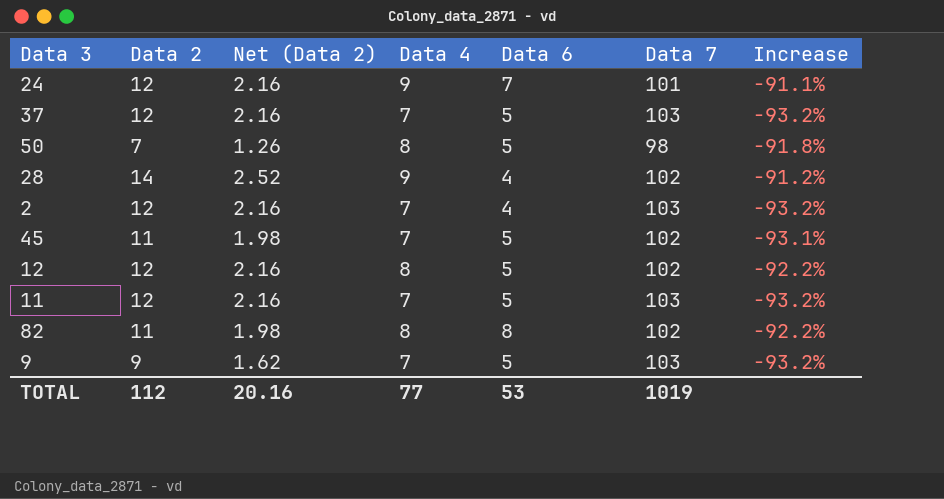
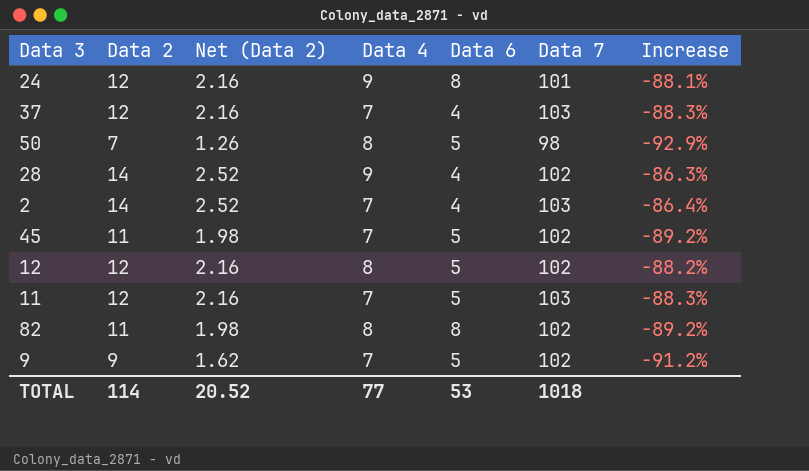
column Increase | formula: ([Data 4] - [Data 7]) / [Data 7] -> ([Data 2] - [Data 7]) / [Data 7]
24 | Data 6: 7 -> 8
37 | Data 6: 5 -> 4
2 | Data 2: 12 -> 14
2 | Net (Data 2): 2.16 -> 2.52
9 | Data 7: 103 -> 102
TOTAL | Data 2: 112 -> 114
TOTAL | Net (Data 2): 20.16 -> 20.52
TOTAL | Data 7: 1019 -> 1018

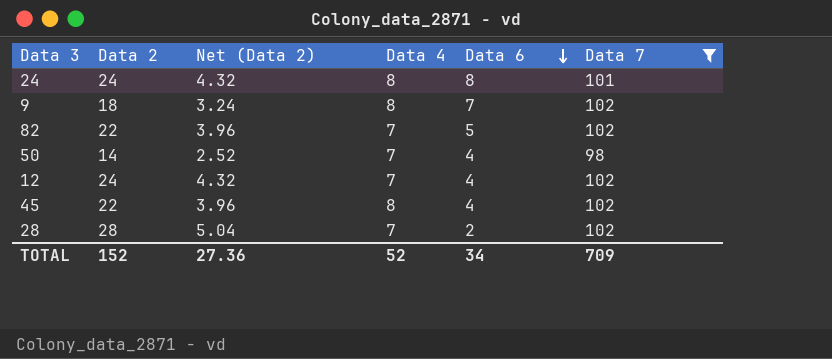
filter: none -> Data 7 != 103
row order: none -> Data 6 descending
column Increase | formula: ([Data 2] - [Data 7]) / [Data 7] -> none
24 | Data 2: 12 -> 24
24 | Net (Data 2): 2.16 -> 4.32
24 | Data 4: 9 -> 8
9 | Data 2: 9 -> 18
9 | Net (Data 2): 1.62 -> 3.24
9 | Data 4: 7 -> 8
9 | Data 6: 5 -> 7
82 | Data 2: 11 -> 22
82 | Net (Data 2): 1.98 -> 3.96
82 | Data 4: 8 -> 7
82 | Data 6: 8 -> 5
50 | Data 2: 7 -> 14
50 | Net (Data 2): 1.26 -> 2.52
50 | Data 4: 8 -> 7
50 | Data 6: 5 -> 4
12 | Data 2: 12 -> 24
12 | Net (Data 2): 2.16 -> 4.32
12 | Data 4: 8 -> 7
12 | Data 6: 5 -> 4
45 | Data 2: 11 -> 22
45 | Net (Data 2): 1.98 -> 3.96
45 | Data 4: 7 -> 8
45 | Data 6: 5 -> 4
28 | Data 2: 14 -> 28
28 | Net (Data 2): 2.52 -> 5.04
28 | Data 4: 9 -> 7
28 | Data 6: 4 -> 2
TOTAL | Data 2: 114 -> 152
TOTAL | Net (Data 2): 20.52 -> 27.36
TOTAL | Data 4: 77 -> 52
TOTAL | Data 6: 53 -> 34
TOTAL | Data 7: 1018 -> 709

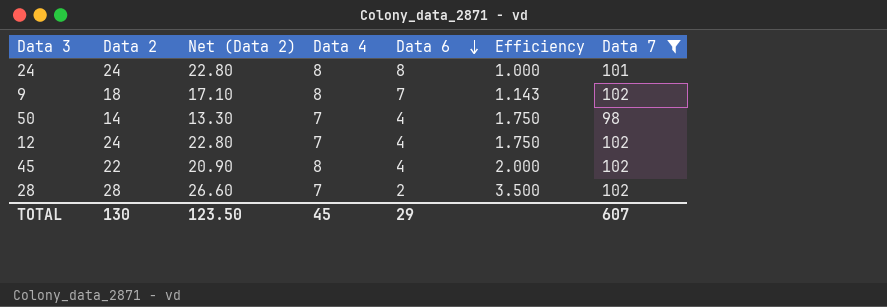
column Net (Data 2) | formula: [Data 2] * 0.18 -> [Data 2] * 0.95
column Efficiency | formula: none -> [Data 4] / [Data 6]
row 82: 22 | 3.96 | 7 | 5 | 102 -> none
TOTAL | Data 2: 152 -> 130
TOTAL | Net (Data 2): 27.36 -> 123.50
TOTAL | Data 4: 52 -> 45
TOTAL | Data 6: 34 -> 29
TOTAL | Data 7: 709 -> 607

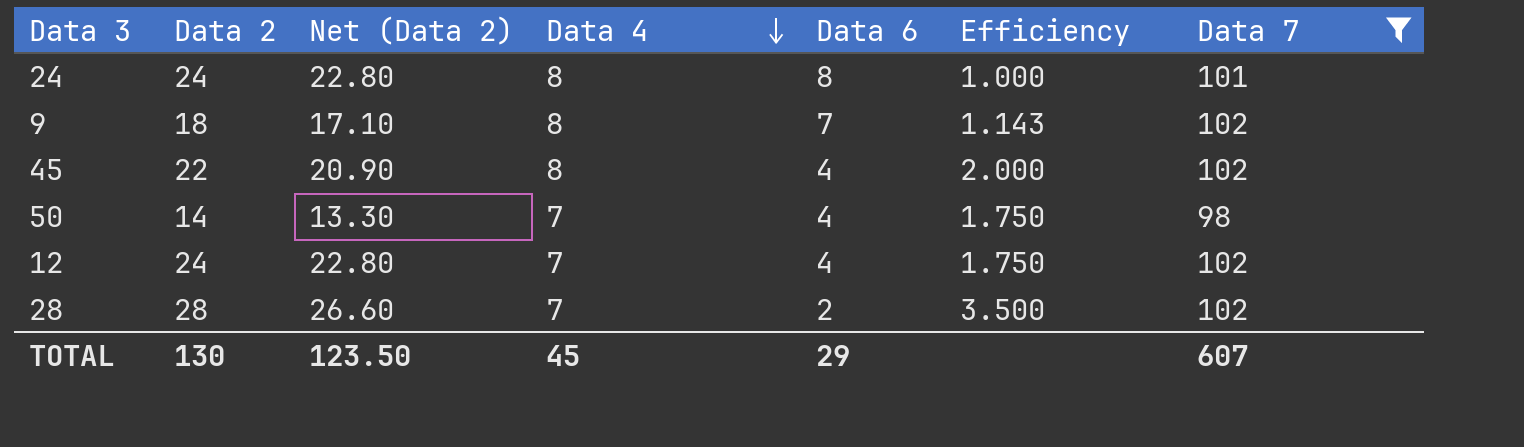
row order: Data 6 descending -> Data 4 descending

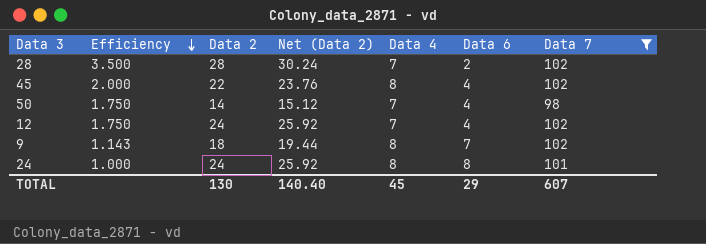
row order: Data 4 descending -> Efficiency descending
column Efficiency | position: 6 -> 2
column Net (Data 2) | formula: [Data 2] * 0.95 -> [Data 2] * 1.08
TOTAL | Net (Data 2): 123.50 -> 140.40

